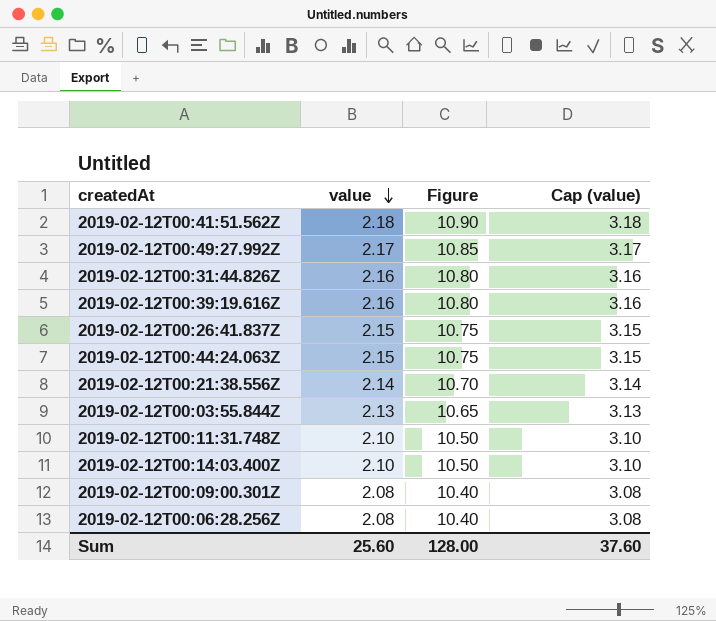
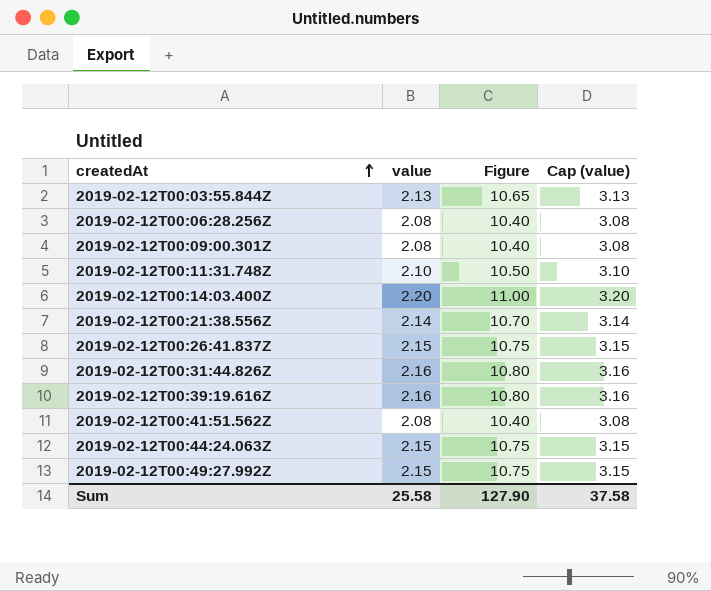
row order: value descending -> createdAt ascending
2019-02-12T00:14:03.400Z | value: 2.10 -> 2.20
2019-02-12T00:14:03.400Z | Figure: 10.50 -> 11.00
2019-02-12T00:14:03.400Z | Cap (value): 3.10 -> 3.20
2019-02-12T00:41:51.562Z | value: 2.18 -> 2.08
2019-02-12T00:41:51.562Z | Figure: 10.90 -> 10.40
2019-02-12T00:41:51.562Z | Cap (value): 3.18 -> 3.08
2019-02-12T00:49:27.992Z | value: 2.17 -> 2.15
2019-02-12T00:49:27.992Z | Figure: 10.85 -> 10.75
2019-02-12T00:49:27.992Z | Cap (value): 3.17 -> 3.15
Sum | value: 25.60 -> 25.58
Sum | Figure: 128.00 -> 127.90
Sum | Cap (value): 37.60 -> 37.58

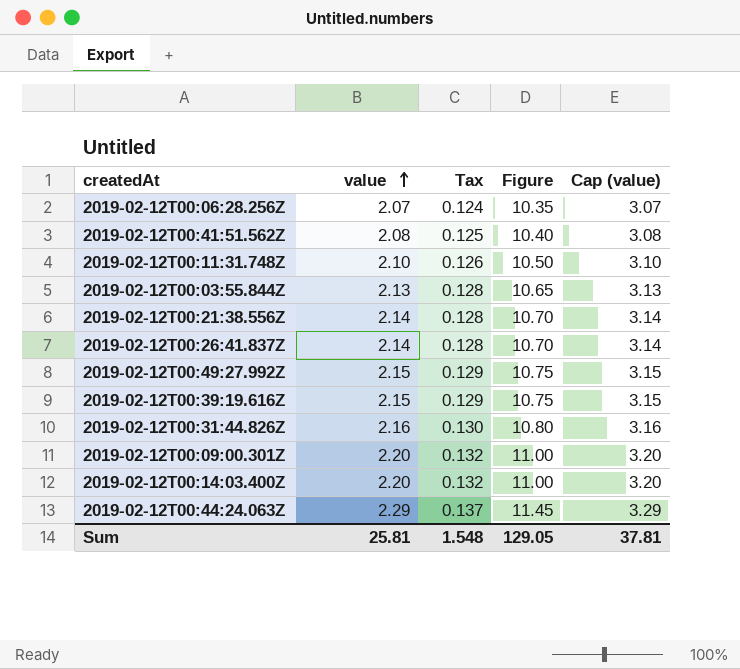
row order: createdAt ascending -> value ascending
column Tax | formula: none -> [value] * 0.06
2019-02-12T00:06:28.256Z | value: 2.08 -> 2.07
2019-02-12T00:06:28.256Z | Figure: 10.40 -> 10.35
2019-02-12T00:06:28.256Z | Cap (value): 3.08 -> 3.07
2019-02-12T00:26:41.837Z | value: 2.15 -> 2.14
2019-02-12T00:26:41.837Z | Figure: 10.75 -> 10.70
2019-02-12T00:26:41.837Z | Cap (value): 3.15 -> 3.14
2019-02-12T00:39:19.616Z | value: 2.16 -> 2.15
2019-02-12T00:39:19.616Z | Figure: 10.80 -> 10.75
2019-02-12T00:39:19.616Z | Cap (value): 3.16 -> 3.15
2019-02-12T00:09:00.301Z | value: 2.08 -> 2.20
2019-02-12T00:09:00.301Z | Figure: 10.40 -> 11.00
2019-02-12T00:09:00.301Z | Cap (value): 3.08 -> 3.20
2019-02-12T00:44:24.063Z | value: 2.15 -> 2.29
2019-02-12T00:44:24.063Z | Figure: 10.75 -> 11.45
2019-02-12T00:44:24.063Z | Cap (value): 3.15 -> 3.29
Sum | value: 25.58 -> 25.81
Sum | Figure: 127.90 -> 129.05
Sum | Cap (value): 37.58 -> 37.81

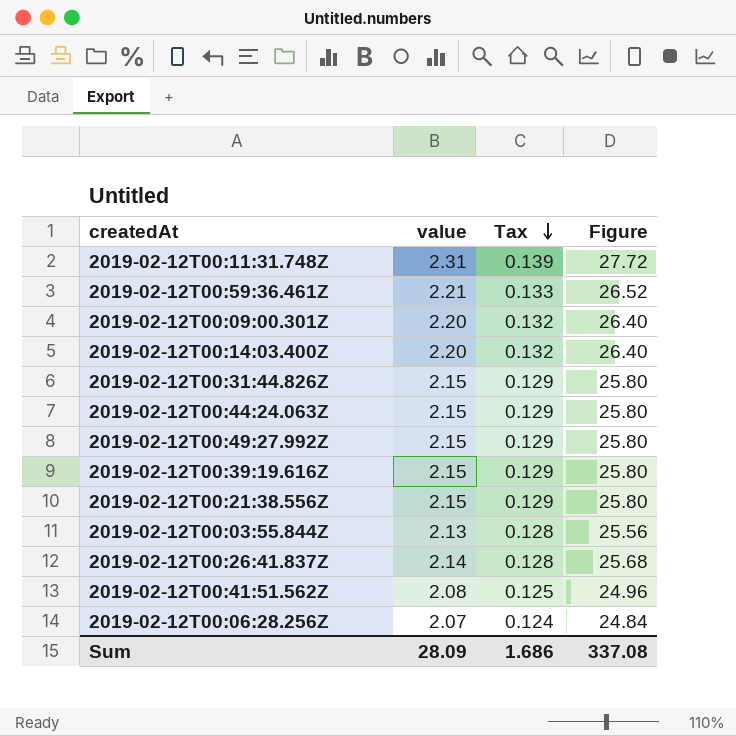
row order: value ascending -> Tax descending
column Cap (value) | formula: [value] + 1 -> none
column Figure | formula: [value] * 5 -> [value] * 12
2019-02-12T00:11:31.748Z | value: 2.10 -> 2.31
2019-02-12T00:11:31.748Z | Tax: 0.126 -> 0.139
row 2019-02-12T00:59:36.461Z: none -> 2.21 | 0.133 | 26.52
2019-02-12T00:31:44.826Z | value: 2.16 -> 2.15
2019-02-12T00:31:44.826Z | Tax: 0.130 -> 0.129
2019-02-12T00:44:24.063Z | value: 2.29 -> 2.15
2019-02-12T00:44:24.063Z | Tax: 0.137 -> 0.129
2019-02-12T00:21:38.556Z | value: 2.14 -> 2.15
2019-02-12T00:21:38.556Z | Tax: 0.128 -> 0.129
Sum | value: 25.81 -> 28.09
Sum | Tax: 1.548 -> 1.686
Sum | Figure: 129.05 -> 337.08

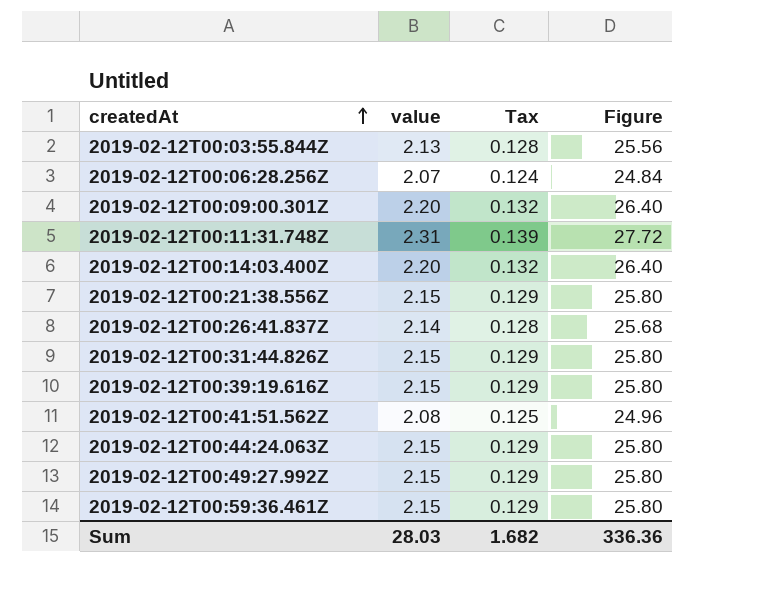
row order: Tax descending -> createdAt ascending
2019-02-12T00:59:36.461Z | value: 2.21 -> 2.15
2019-02-12T00:59:36.461Z | Tax: 0.133 -> 0.129
2019-02-12T00:59:36.461Z | Figure: 26.52 -> 25.80
Sum | value: 28.09 -> 28.03
Sum | Tax: 1.686 -> 1.682
Sum | Figure: 337.08 -> 336.36

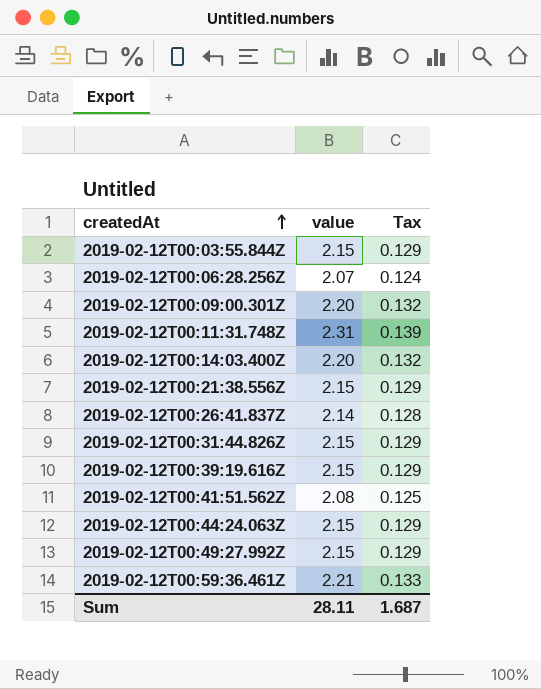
column Figure | formula: [value] * 12 -> none
2019-02-12T00:03:55.844Z | value: 2.13 -> 2.15
2019-02-12T00:03:55.844Z | Tax: 0.128 -> 0.129
2019-02-12T00:59:36.461Z | value: 2.15 -> 2.21
2019-02-12T00:59:36.461Z | Tax: 0.129 -> 0.133
Sum | value: 28.03 -> 28.11
Sum | Tax: 1.682 -> 1.687

